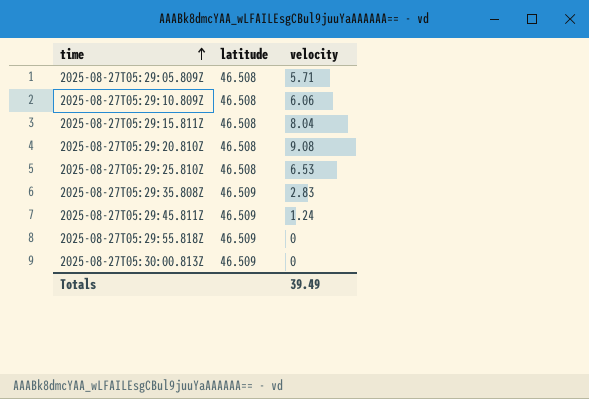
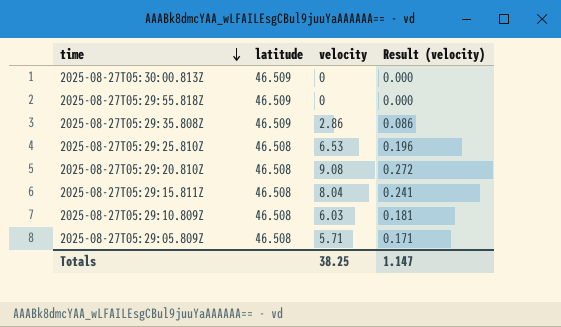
row order: time ascending -> time descending
column Result (velocity) | formula: none -> [velocity] * 0.03
row 2025-08-27T05:29:45.811Z: 46.509 | 1.24 -> none
2025-08-27T05:29:35.808Z | velocity: 2.83 -> 2.86
2025-08-27T05:29:10.809Z | velocity: 6.06 -> 6.03
Totals | velocity: 39.49 -> 38.25

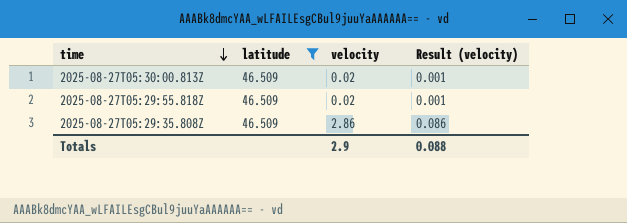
filter: none -> latitude = 46.509
2025-08-27T05:30:00.813Z | velocity: 0 -> 0.02
2025-08-27T05:30:00.813Z | Result (velocity): 0.000 -> 0.001
2025-08-27T05:29:55.818Z | velocity: 0 -> 0.02
2025-08-27T05:29:55.818Z | Result (velocity): 0.000 -> 0.001
Totals | velocity: 38.25 -> 2.9
Totals | Result (velocity): 1.147 -> 0.088

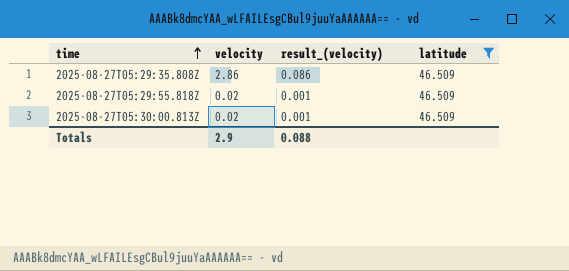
row order: time descending -> time ascending
column name: Result (velocity) -> result_(velocity)
column latitude | position: 2 -> 4

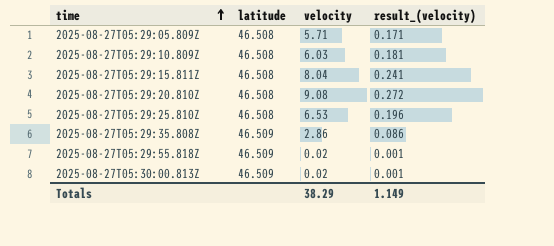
filter: latitude = 46.509 -> none
column latitude | position: 4 -> 2
Totals | velocity: 2.9 -> 38.29
Totals | result_(velocity): 0.088 -> 1.149

